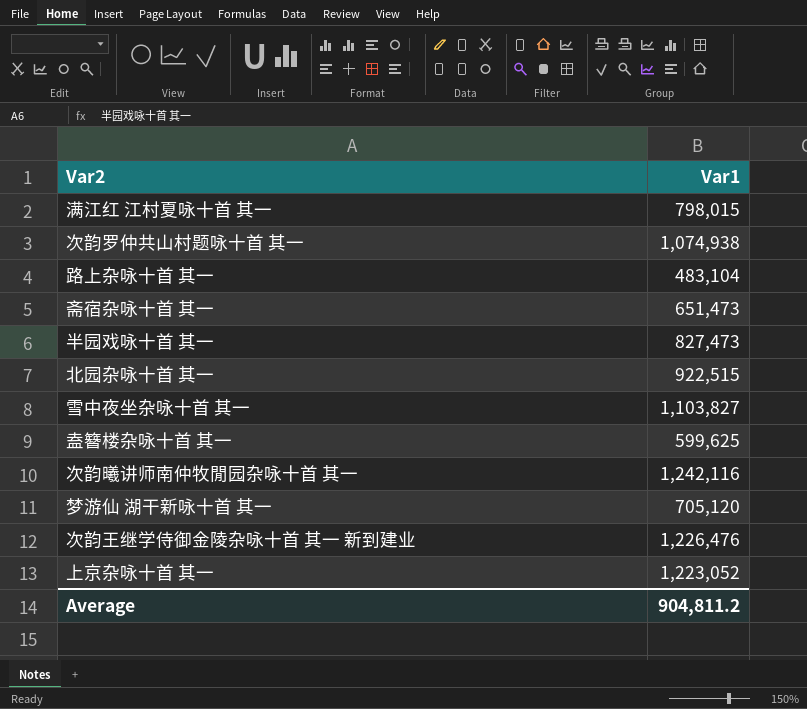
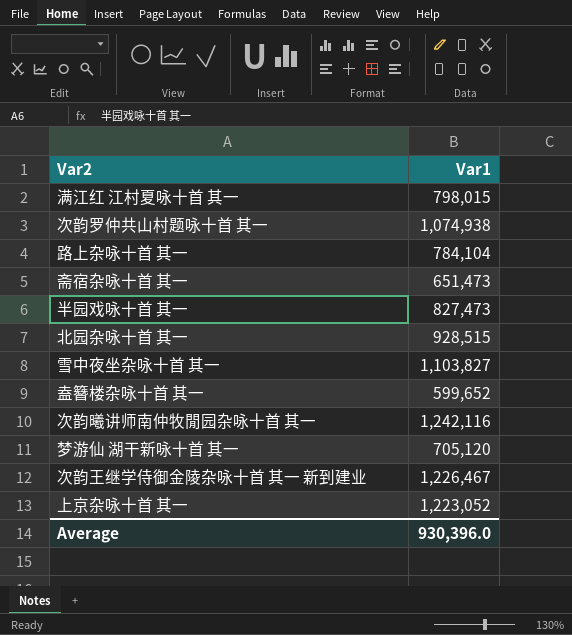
路上杂咏十首 其一 | Var1: 483,104 -> 784,104
北园杂咏十首 其一 | Var1: 922,515 -> 928,515
盍簪楼杂咏十首 其一 | Var1: 599,625 -> 599,652
次韵王继学侍御金陵杂咏十首 其一 新到建业 | Var1: 1,226,476 -> 1,226,467
Average | Var1: 904,811.2 -> 930,396.0

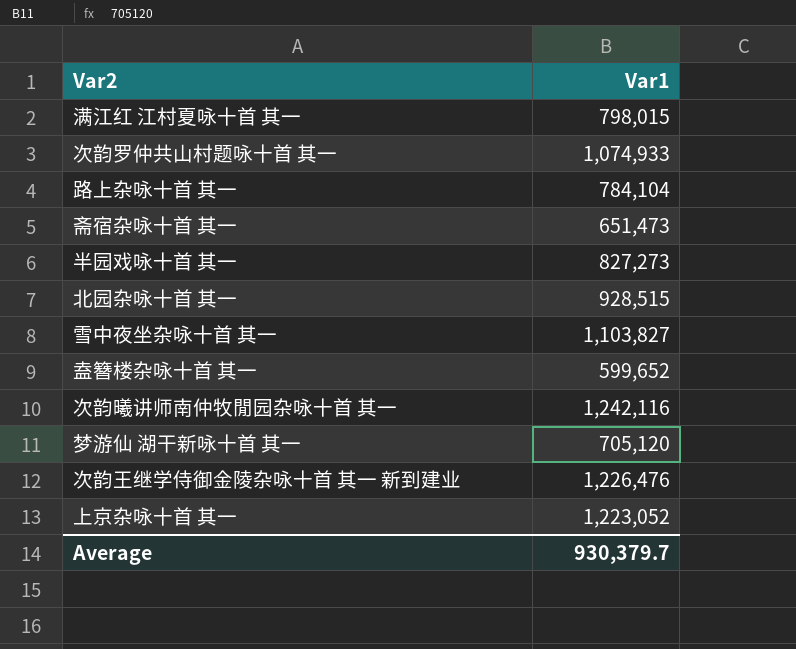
次韵罗仲共山村题咏十首 其一 | Var1: 1,074,938 -> 1,074,933
半园戏咏十首 其一 | Var1: 827,473 -> 827,273
次韵王继学侍御金陵杂咏十首 其一 新到建业 | Var1: 1,226,467 -> 1,226,476
Average | Var1: 930,396.0 -> 930,379.7

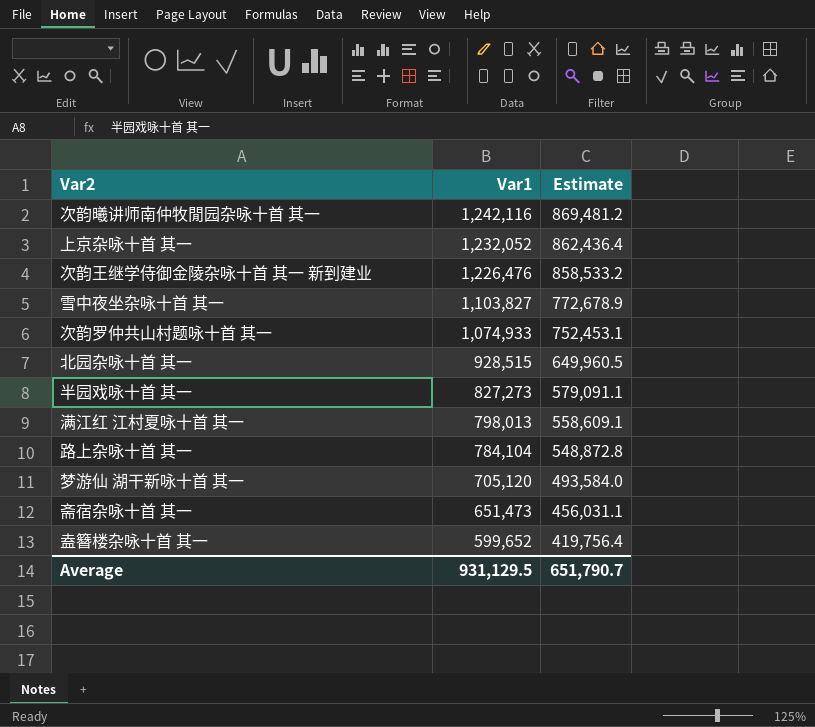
row order: none -> Var1 descending
column Estimate | formula: none -> [Var1] * 0.7
上京杂咏十首 其一 | Var1: 1,223,052 -> 1,232,052
满江红 江村夏咏十首 其一 | Var1: 798,015 -> 798,013
Average | Var1: 930,379.7 -> 931,129.5

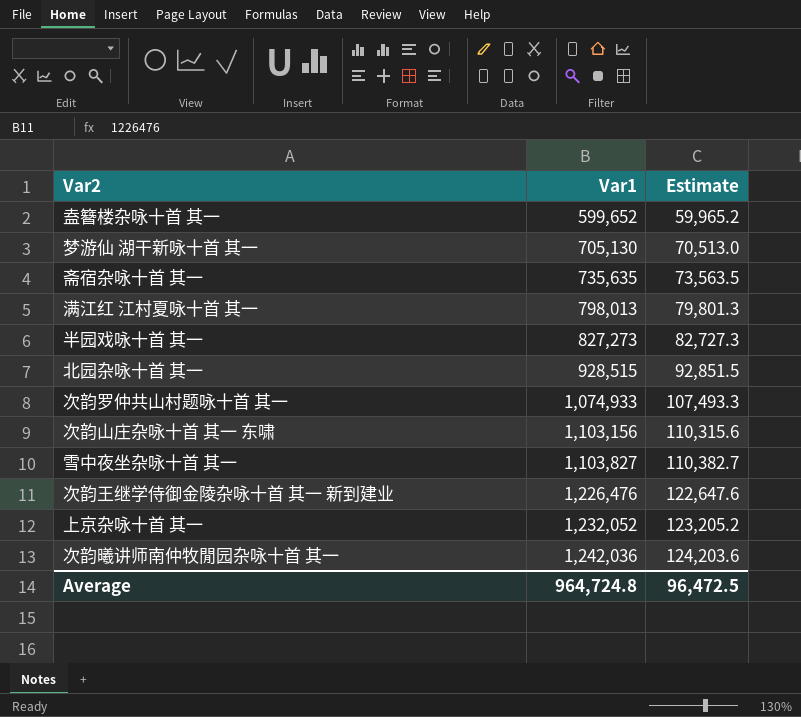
row order: Var1 descending -> Var1 ascending
column Estimate | formula: [Var1] * 0.7 -> [Var1] * 0.1
row 路上杂咏十首 其一: 784,104 | 548,872.8 -> none
梦游仙 湖干新咏十首 其一 | Var1: 705,120 -> 705,130
斋宿杂咏十首 其一 | Var1: 651,473 -> 735,635
row 次韵山庄杂咏十首 其一 东啸: none -> 1,103,156 | 110,315.6
次韵曦讲师南仲牧閒园杂咏十首 其一 | Var1: 1,242,116 -> 1,242,036
Average | Var1: 931,129.5 -> 964,724.8
Average | Estimate: 651,790.7 -> 96,472.5

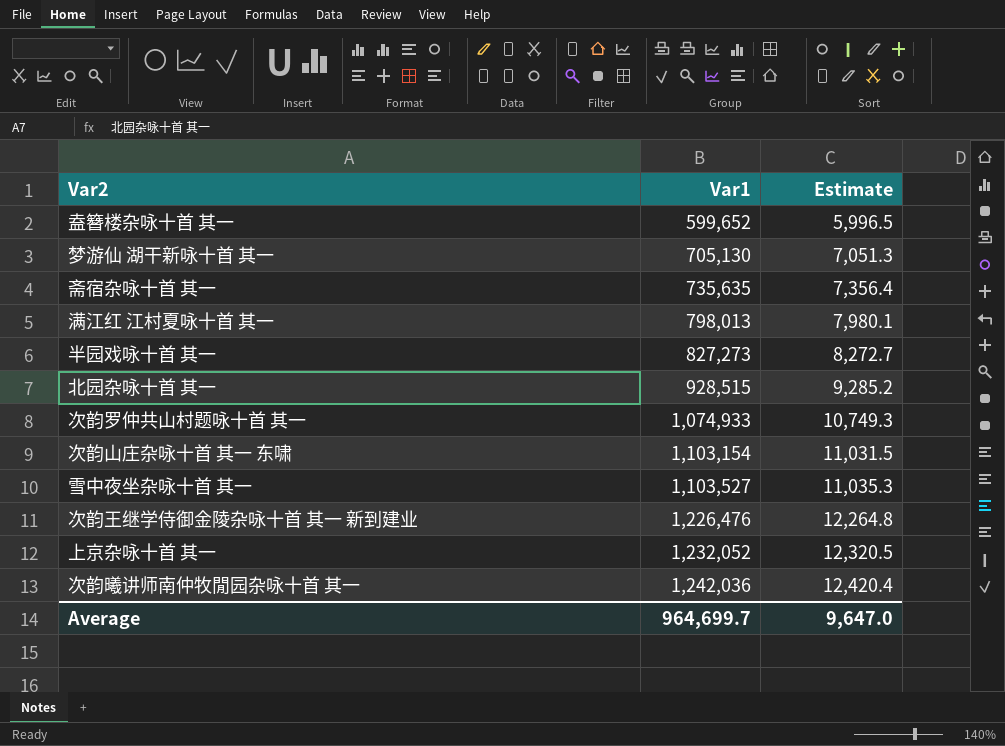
column Estimate | formula: [Var1] * 0.1 -> [Var1] * 0.01
次韵山庄杂咏十首 其一 东啸 | Var1: 1,103,156 -> 1,103,154
雪中夜坐杂咏十首 其一 | Var1: 1,103,827 -> 1,103,527
Average | Var1: 964,724.8 -> 964,699.7
Average | Estimate: 96,472.5 -> 9,647.0

